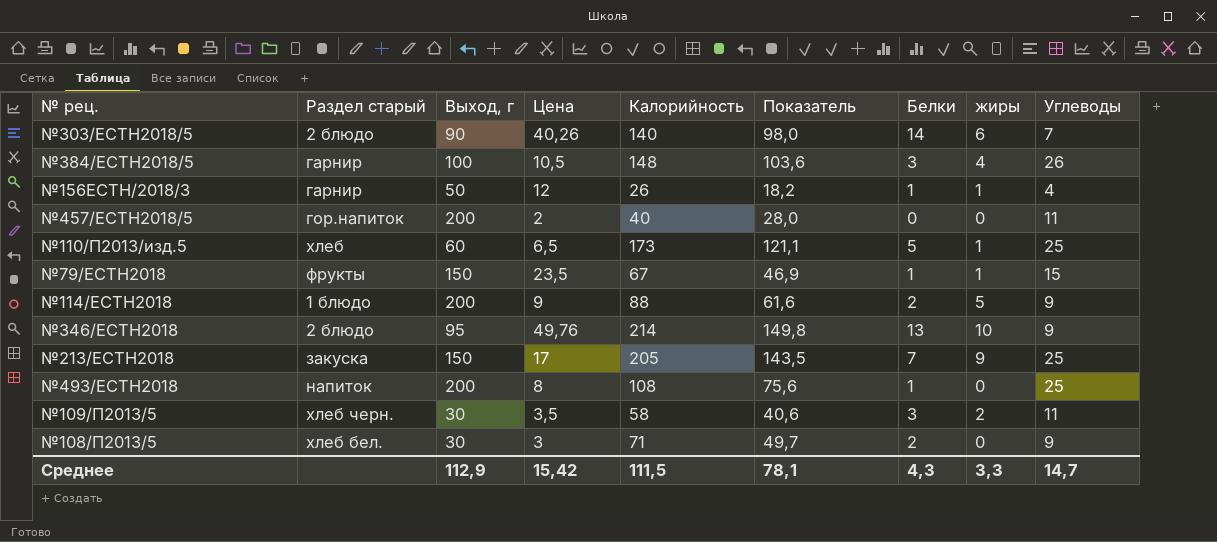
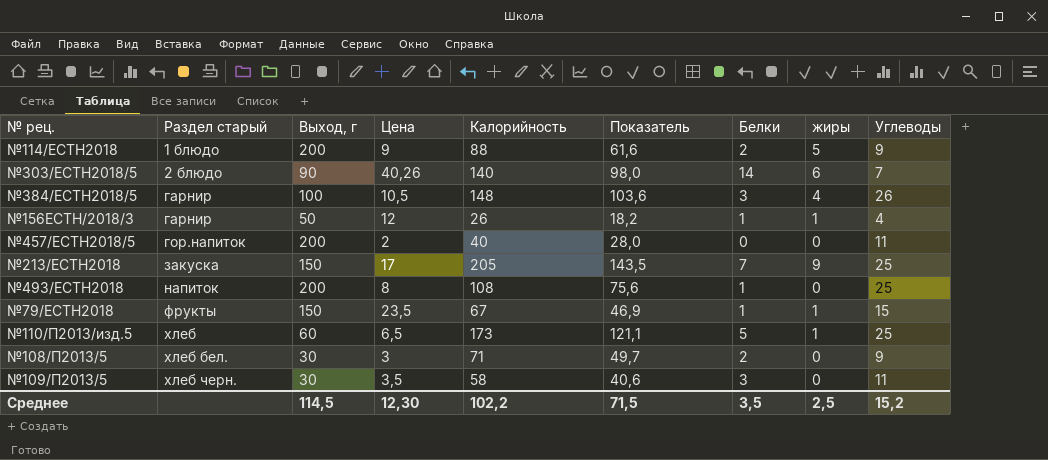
row order: none -> Раздел старый ascending
row №346/ЕСТН2018: 2 блюдо | 95 | 49,76 | 214 | 149,8 | 13 | 10 | 9 -> none
№109/П2013/5 | жиры: 2 -> 0
Среднее | Выход, г: 112,9 -> 114,5
Среднее | Цена: 15,42 -> 12,30
Среднее | Калорийность: 111,5 -> 102,2
Среднее | Показатель: 78,1 -> 71,5
Среднее | Белки: 4,3 -> 3,5
Среднее | жиры: 3,3 -> 2,5
Среднее | Углеводы: 14,7 -> 15,2

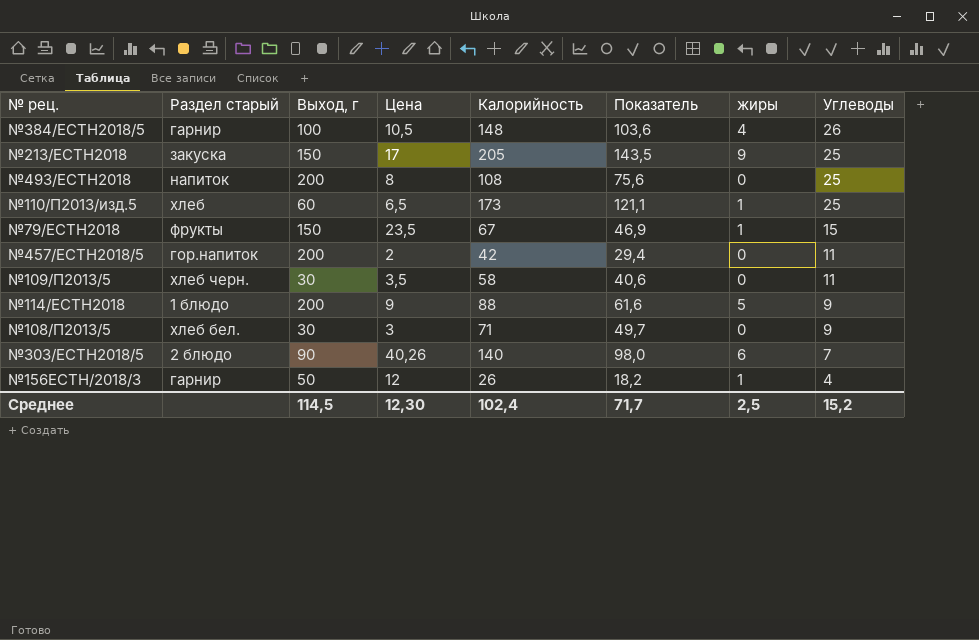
row order: Раздел старый ascending -> Углеводы descending
column Белки | position: 7 -> none
№457/ЕСТН2018/5 | Калорийность: 40 -> 42
№457/ЕСТН2018/5 | Показатель: 28,0 -> 29,4
Среднее | Калорийность: 102,2 -> 102,4
Среднее | Показатель: 71,5 -> 71,7

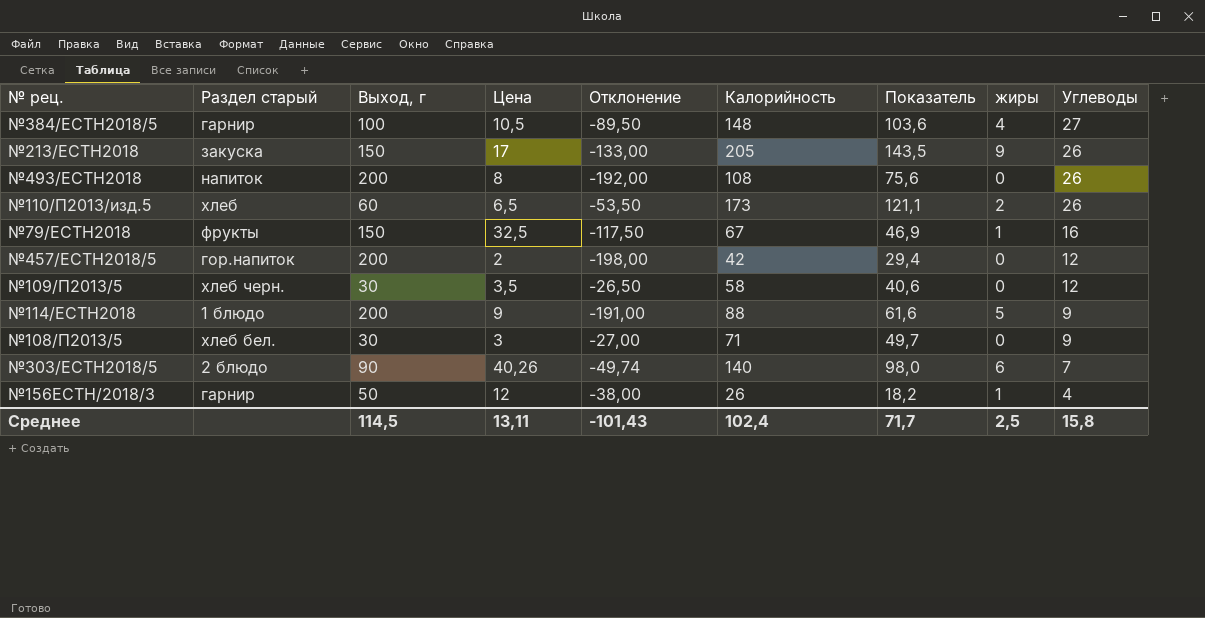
column Отклонение | formula: none -> [Цена] - [Выход, г]
№384/ЕСТН2018/5 | Углеводы: 26 -> 27
№213/ЕСТН2018 | Углеводы: 25 -> 26
№493/ЕСТН2018 | Углеводы: 25 -> 26
№110/П2013/изд.5 | жиры: 1 -> 2
№110/П2013/изд.5 | Углеводы: 25 -> 26
№79/ЕСТН2018 | Цена: 23,5 -> 32,5
№79/ЕСТН2018 | Углеводы: 15 -> 16
№457/ЕСТН2018/5 | Углеводы: 11 -> 12
№109/П2013/5 | Углеводы: 11 -> 12
Среднее | Цена: 12,30 -> 13,11
Среднее | Углеводы: 15,2 -> 15,8

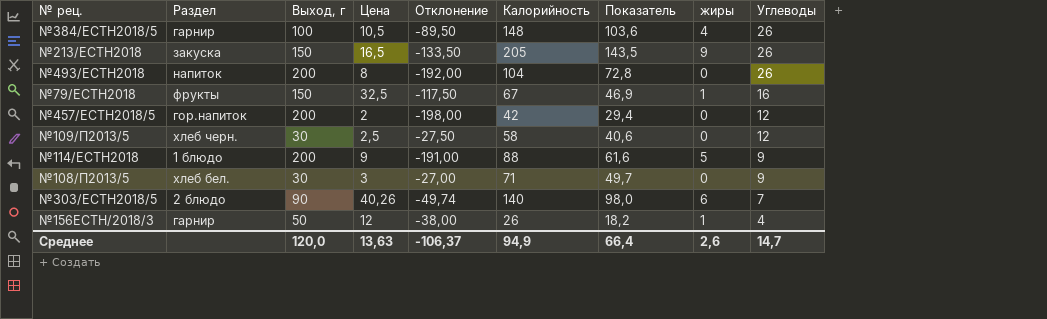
column name: Раздел старый -> Раздел
row №110/П2013/изд.5: хлеб | 60 | 6,5 | -53,50 | 173 | 121,1 | 2 | 26 -> none
№384/ЕСТН2018/5 | Углеводы: 27 -> 26
№213/ЕСТН2018 | Цена: 17 -> 16,5
№213/ЕСТН2018 | Отклонение: -133,00 -> -133,50
№493/ЕСТН2018 | Калорийность: 108 -> 104
№493/ЕСТН2018 | Показатель: 75,6 -> 72,8
№109/П2013/5 | Цена: 3,5 -> 2,5
№109/П2013/5 | Отклонение: -26,50 -> -27,50
Среднее | Выход, г: 114,5 -> 120,0
Среднее | Цена: 13,11 -> 13,63
Среднее | Отклонение: -101,43 -> -106,37
Среднее | Калорийность: 102,4 -> 94,9
Среднее | Показатель: 71,7 -> 66,4
Среднее | жиры: 2,5 -> 2,6
Среднее | Углеводы: 15,8 -> 14,7

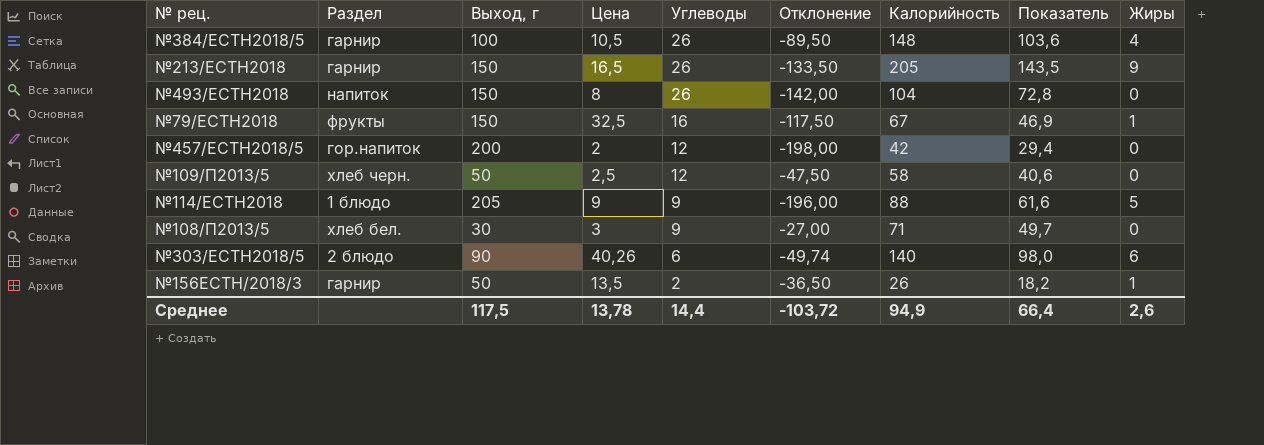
column Углеводы | position: 9 -> 5
column name: жиры -> Жиры
№213/ЕСТН2018 | Раздел: закуска -> гарнир
№493/ЕСТН2018 | Выход, г: 200 -> 150
№493/ЕСТН2018 | Отклонение: -192,00 -> -142,00
№109/П2013/5 | Выход, г: 30 -> 50
№109/П2013/5 | Отклонение: -27,50 -> -47,50
№114/ЕСТН2018 | Выход, г: 200 -> 205
№114/ЕСТН2018 | Отклонение: -191,00 -> -196,00
№303/ЕСТН2018/5 | Углеводы: 7 -> 6
№156ЕСТН/2018/3 | Цена: 12 -> 13,5
№156ЕСТН/2018/3 | Углеводы: 4 -> 2
№156ЕСТН/2018/3 | Отклонение: -38,00 -> -36,50
Среднее | Выход, г: 120,0 -> 117,5
Среднее | Цена: 13,63 -> 13,78
Среднее | Углеводы: 14,7 -> 14,4
Среднее | Отклонение: -106,37 -> -103,72

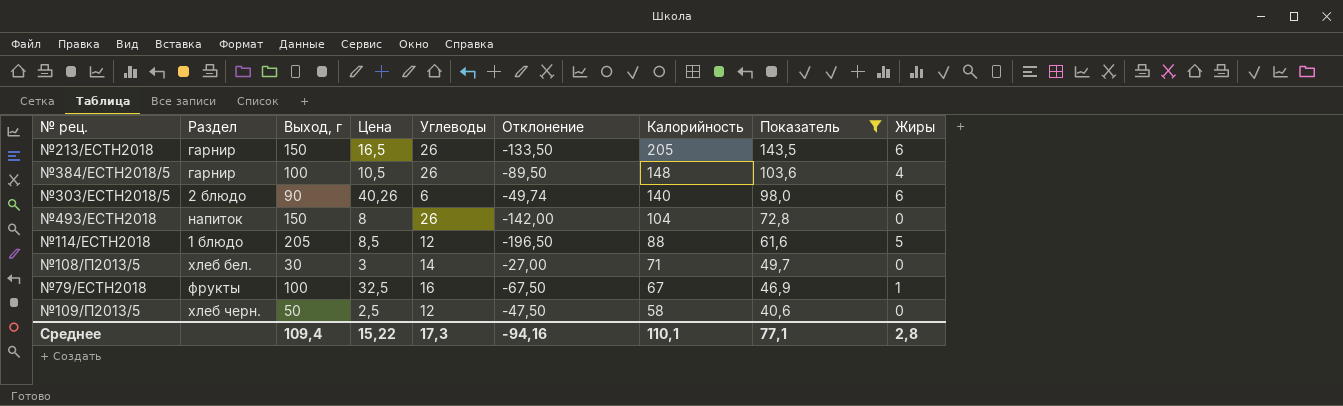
filter: none -> Показатель >= 40,6
row order: Углеводы descending -> Калорийность descending
№213/ЕСТН2018 | Жиры: 9 -> 6
№114/ЕСТН2018 | Цена: 9 -> 8,5
№114/ЕСТН2018 | Углеводы: 9 -> 12
№114/ЕСТН2018 | Отклонение: -196,00 -> -196,50
№108/П2013/5 | Углеводы: 9 -> 14
№79/ЕСТН2018 | Выход, г: 150 -> 100
№79/ЕСТН2018 | Отклонение: -117,50 -> -67,50
Среднее | Выход, г: 117,5 -> 109,4
Среднее | Цена: 13,78 -> 15,22
Среднее | Углеводы: 14,4 -> 17,3
Среднее | Отклонение: -103,72 -> -94,16
Среднее | Калорийность: 94,9 -> 110,1
Среднее | Показатель: 66,4 -> 77,1
Среднее | Жиры: 2,6 -> 2,8

